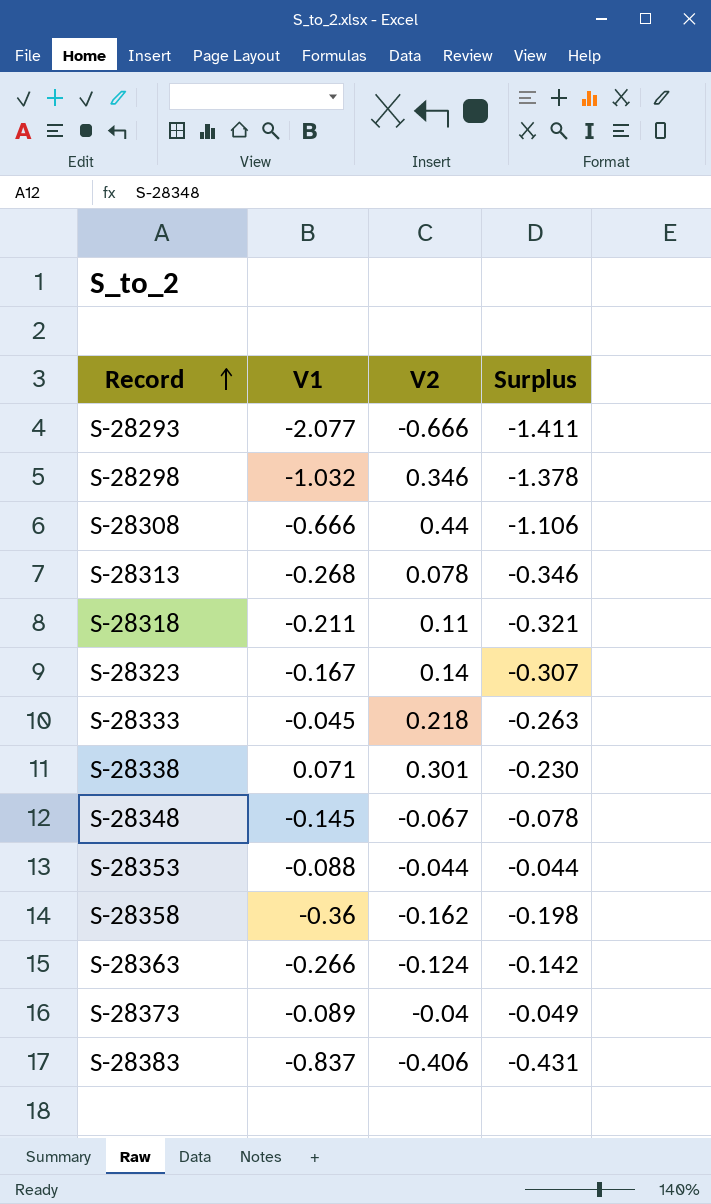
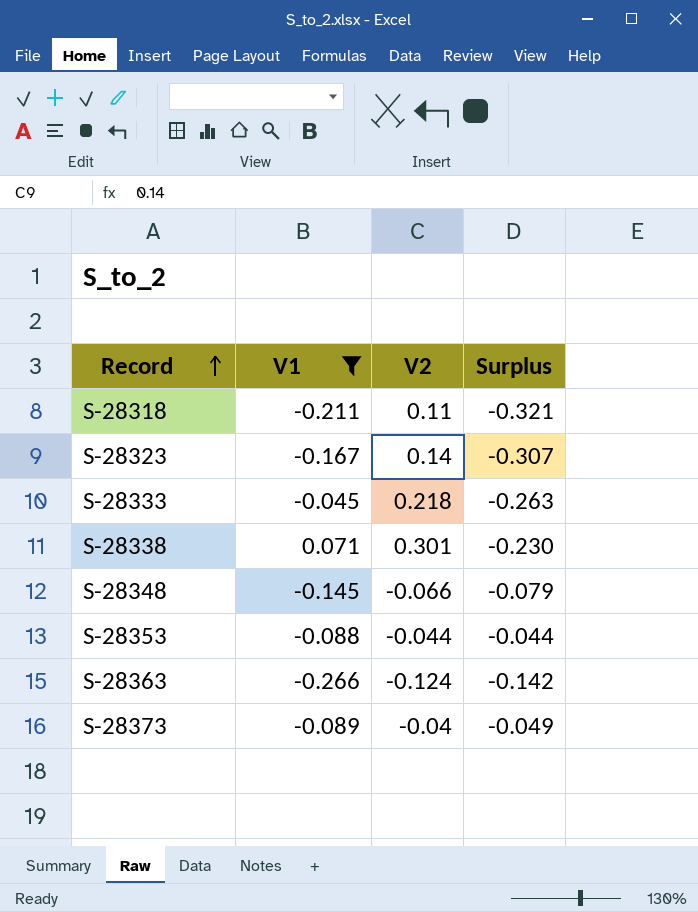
filter: none -> V1 >= -0.266
S-28348 | V2: -0.067 -> -0.066
S-28348 | Surplus: -0.078 -> -0.079

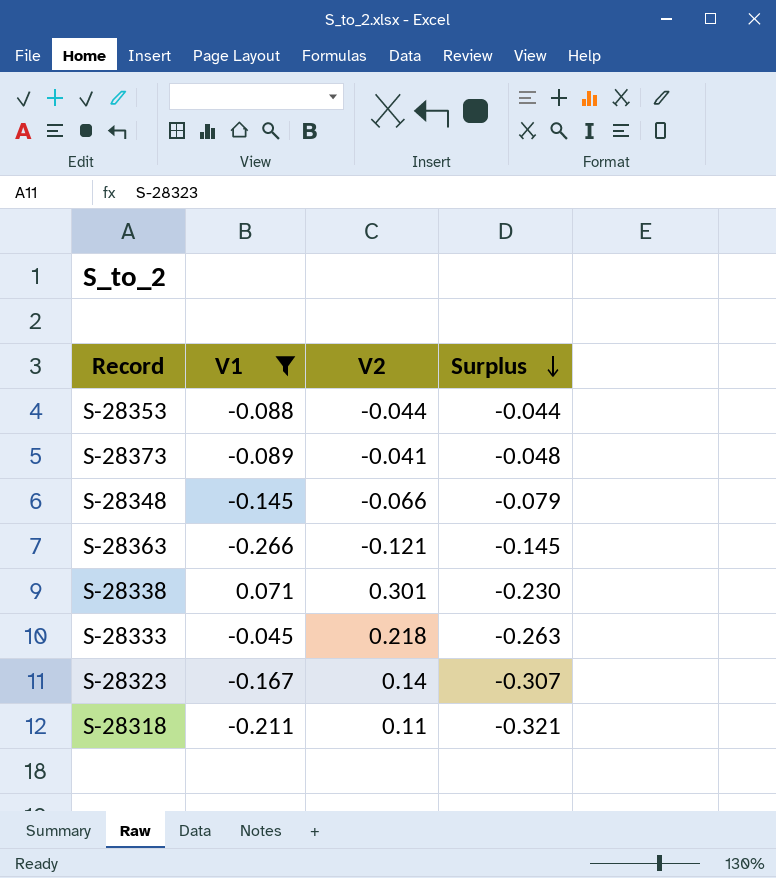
row order: Record ascending -> Surplus descending
S-28373 | V2: -0.04 -> -0.041
S-28373 | Surplus: -0.049 -> -0.048
S-28363 | V2: -0.124 -> -0.121
S-28363 | Surplus: -0.142 -> -0.145

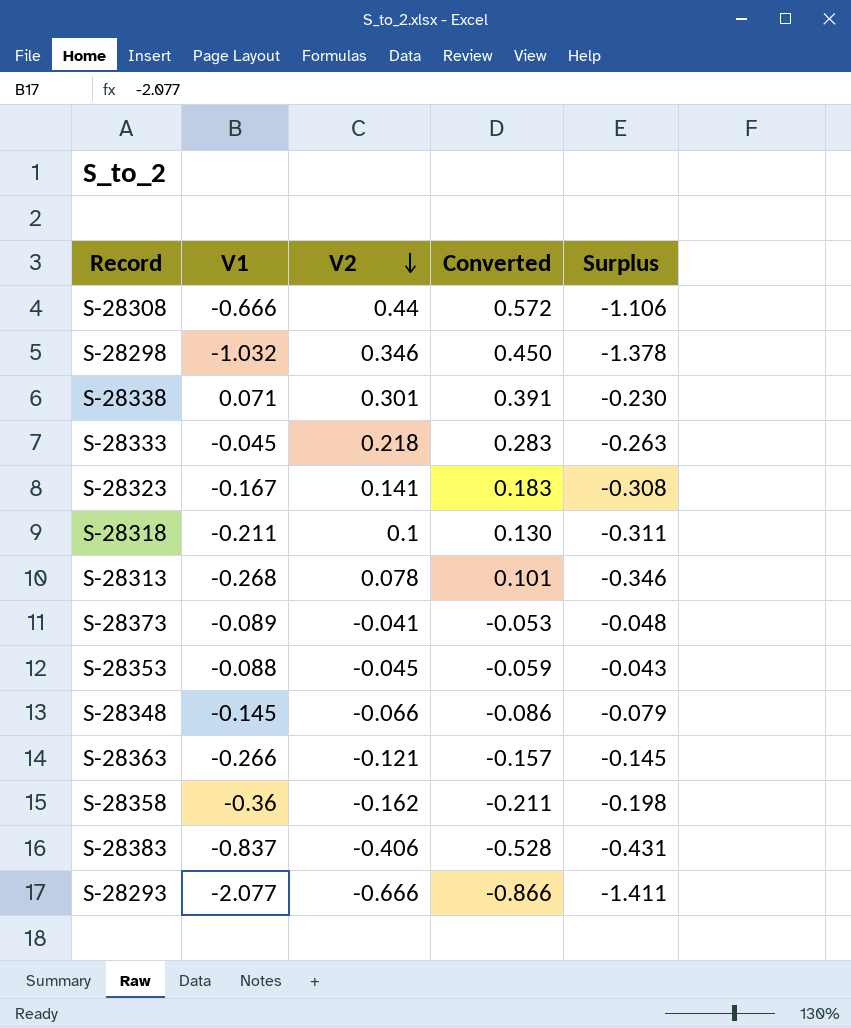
filter: V1 >= -0.266 -> none
row order: Surplus descending -> V2 descending
column Converted | formula: none -> [V2] * 1.3
S-28323 | V2: 0.14 -> 0.141
S-28323 | Surplus: -0.307 -> -0.308
S-28318 | V2: 0.11 -> 0.1
S-28318 | Surplus: -0.321 -> -0.311
S-28353 | V2: -0.044 -> -0.045
S-28353 | Surplus: -0.044 -> -0.043

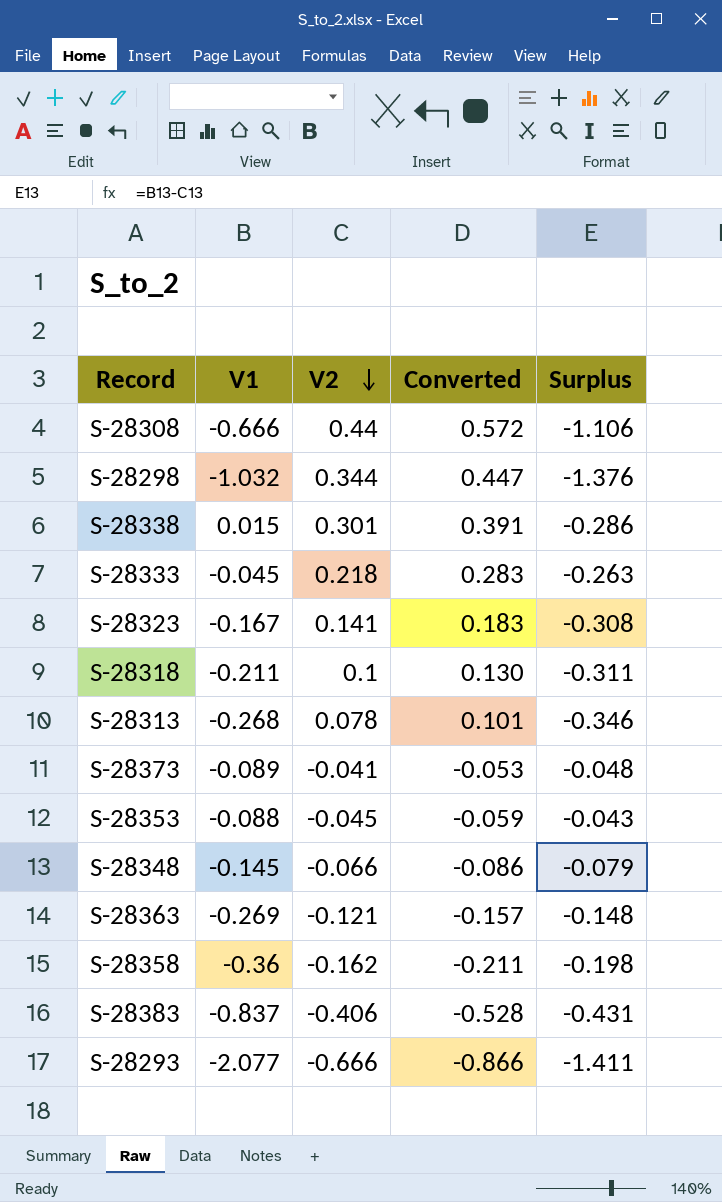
S-28298 | V2: 0.346 -> 0.344
S-28298 | Converted: 0.450 -> 0.447
S-28298 | Surplus: -1.378 -> -1.376
S-28338 | V1: 0.071 -> 0.015
S-28338 | Surplus: -0.230 -> -0.286
S-28363 | V1: -0.266 -> -0.269
S-28363 | Surplus: -0.145 -> -0.148

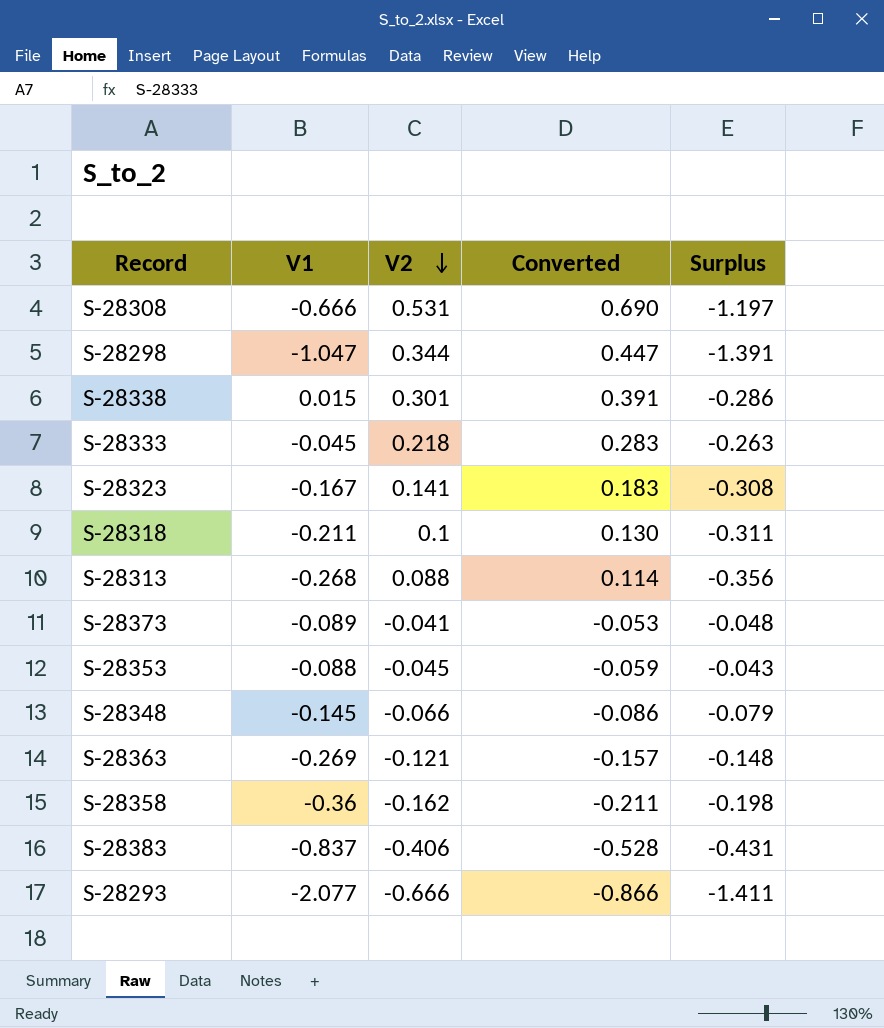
S-28308 | V2: 0.44 -> 0.531
S-28308 | Converted: 0.572 -> 0.690
S-28308 | Surplus: -1.106 -> -1.197
S-28298 | V1: -1.032 -> -1.047
S-28298 | Surplus: -1.376 -> -1.391
S-28313 | V2: 0.078 -> 0.088
S-28313 | Converted: 0.101 -> 0.114
S-28313 | Surplus: -0.346 -> -0.356

